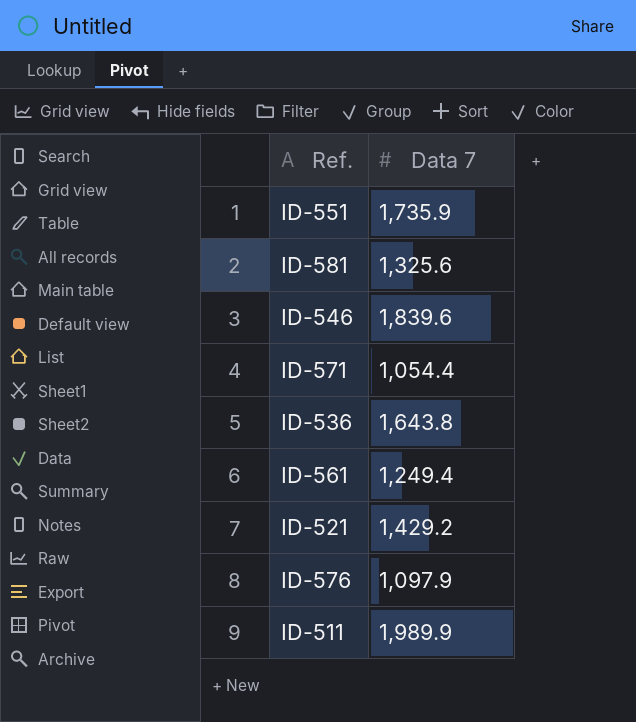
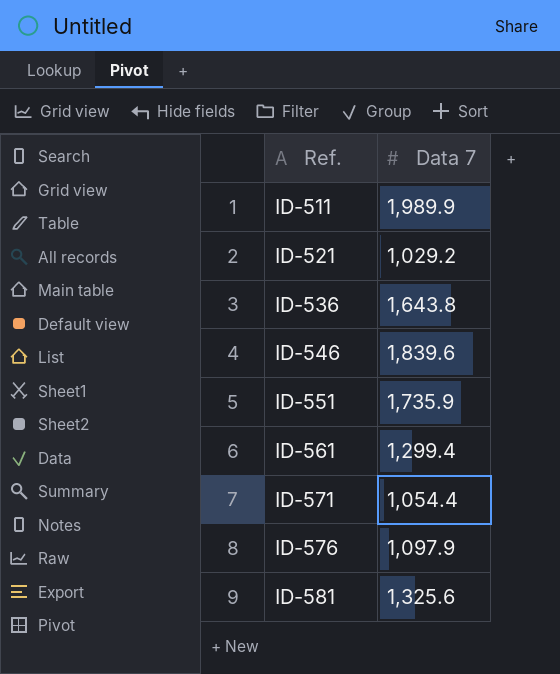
row order: none -> Ref. ascending
ID-521 | Data 7: 1,429.2 -> 1,029.2
ID-561 | Data 7: 1,249.4 -> 1,299.4

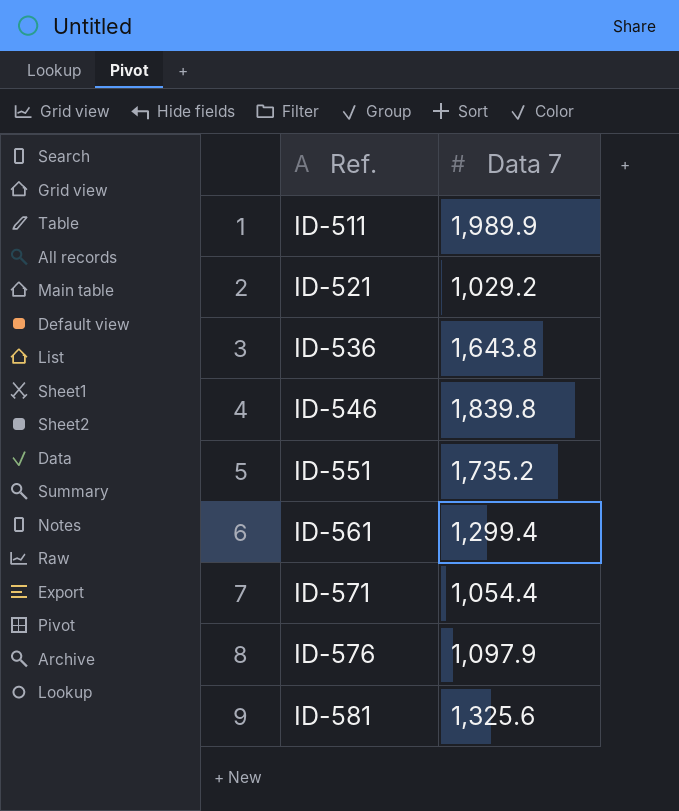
ID-546 | Data 7: 1,839.6 -> 1,839.8
ID-551 | Data 7: 1,735.9 -> 1,735.2

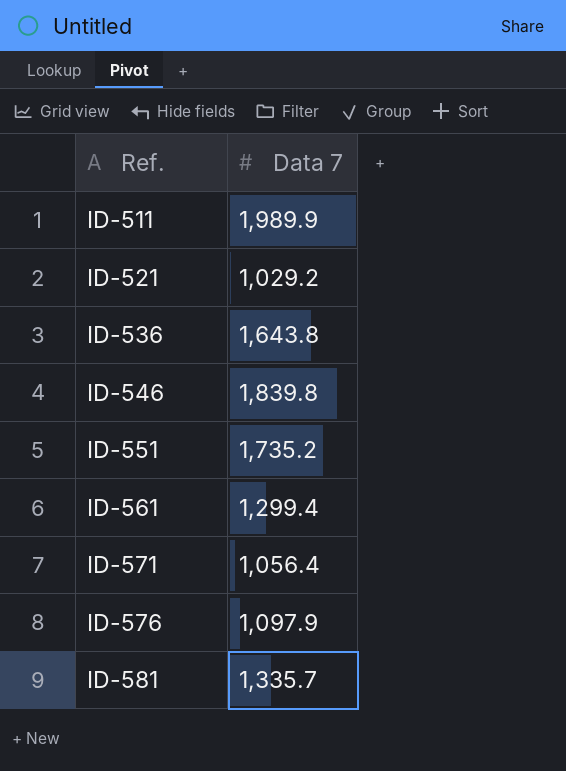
ID-571 | Data 7: 1,054.4 -> 1,056.4
ID-581 | Data 7: 1,325.6 -> 1,335.7

